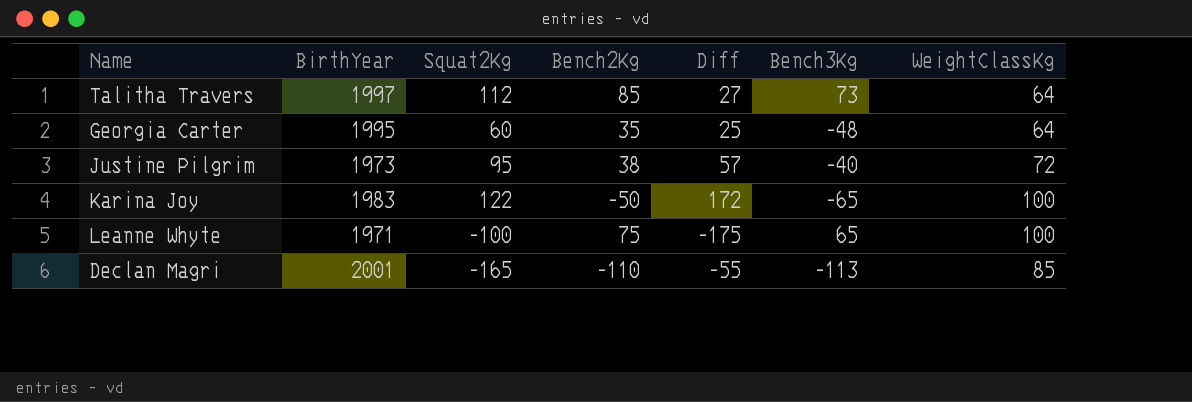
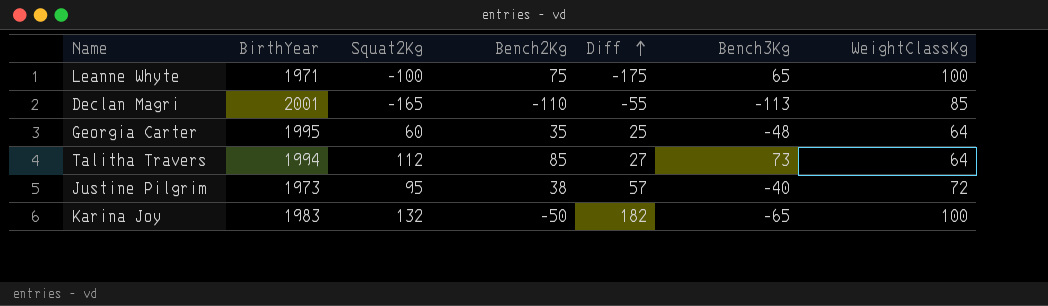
row order: none -> Diff ascending
Talitha Travers | BirthYear: 1997 -> 1994
Karina Joy | Squat2Kg: 122 -> 132
Karina Joy | Diff: 172 -> 182

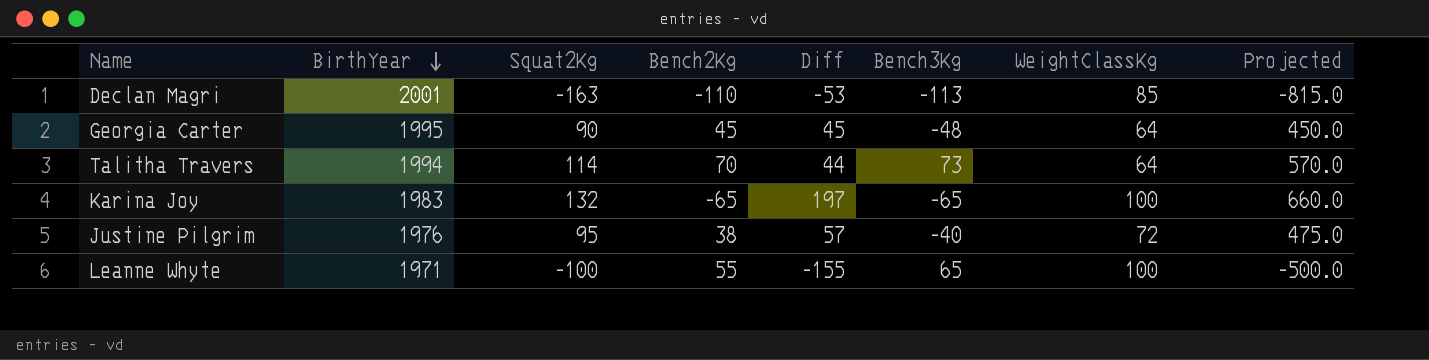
row order: Diff ascending -> BirthYear descending
column Projected | formula: none -> [Squat2Kg] * 5
Declan Magri | Squat2Kg: -165 -> -163
Declan Magri | Diff: -55 -> -53
Georgia Carter | Squat2Kg: 60 -> 90
Georgia Carter | Bench2Kg: 35 -> 45
Georgia Carter | Diff: 25 -> 45
Talitha Travers | Squat2Kg: 112 -> 114
Talitha Travers | Bench2Kg: 85 -> 70
Talitha Travers | Diff: 27 -> 44
Karina Joy | Bench2Kg: -50 -> -65
Karina Joy | Diff: 182 -> 197
Justine Pilgrim | BirthYear: 1973 -> 1976
Leanne Whyte | Bench2Kg: 75 -> 55
Leanne Whyte | Diff: -175 -> -155

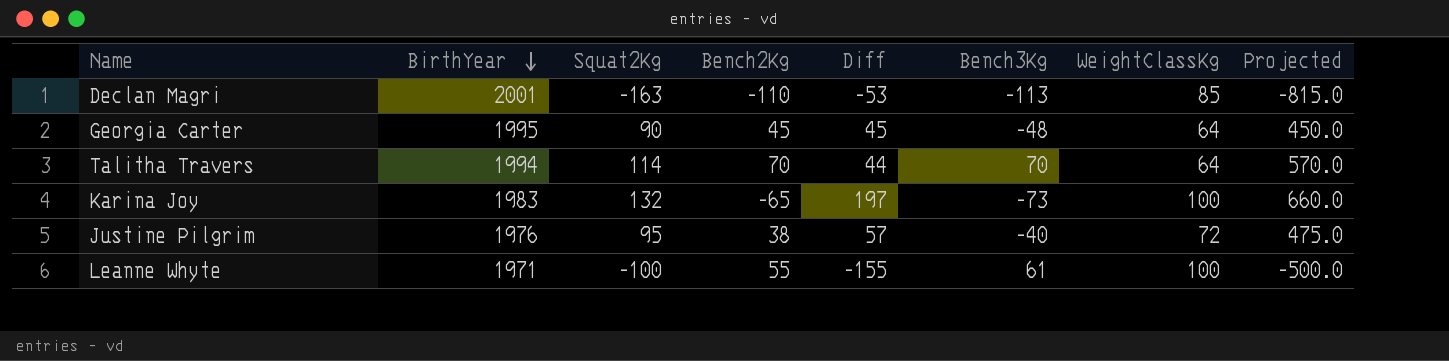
Talitha Travers | Bench3Kg: 73 -> 70
Karina Joy | Bench3Kg: -65 -> -73
Leanne Whyte | Bench3Kg: 65 -> 61

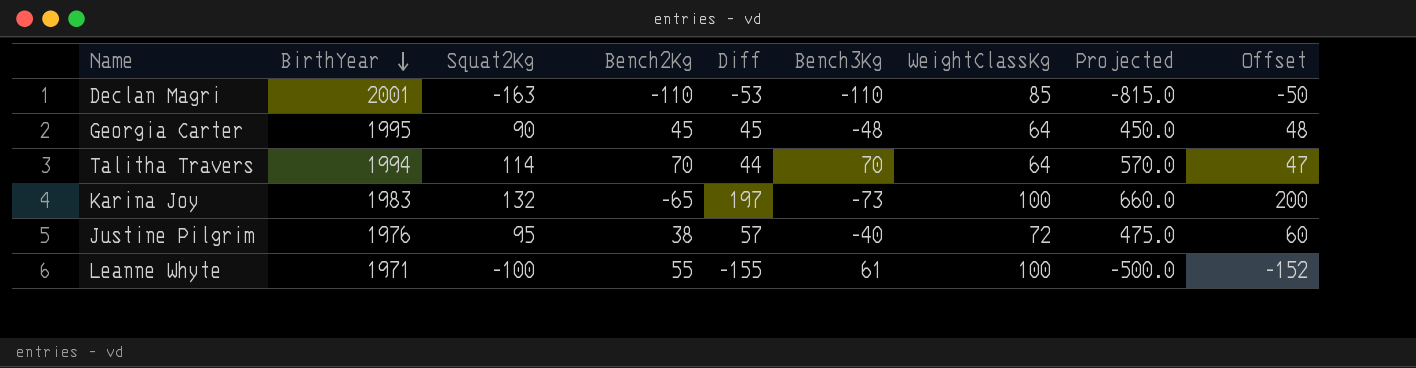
column Offset | formula: none -> [Diff] + 3
Declan Magri | Bench3Kg: -113 -> -110

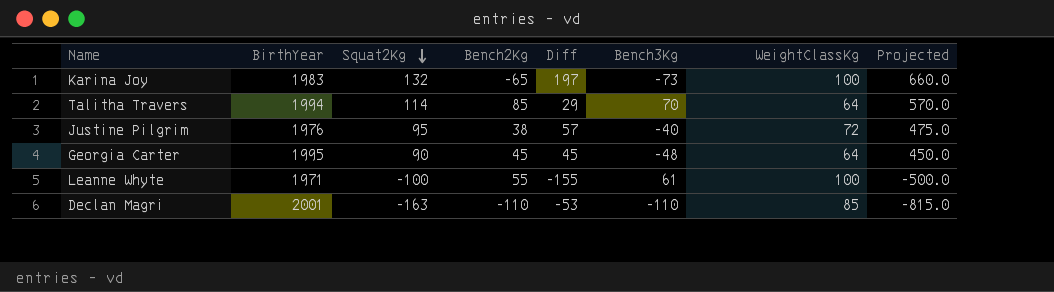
row order: BirthYear descending -> Squat2Kg descending
column Offset | formula: [Diff] + 3 -> none
Talitha Travers | Bench2Kg: 70 -> 85
Talitha Travers | Diff: 44 -> 29

